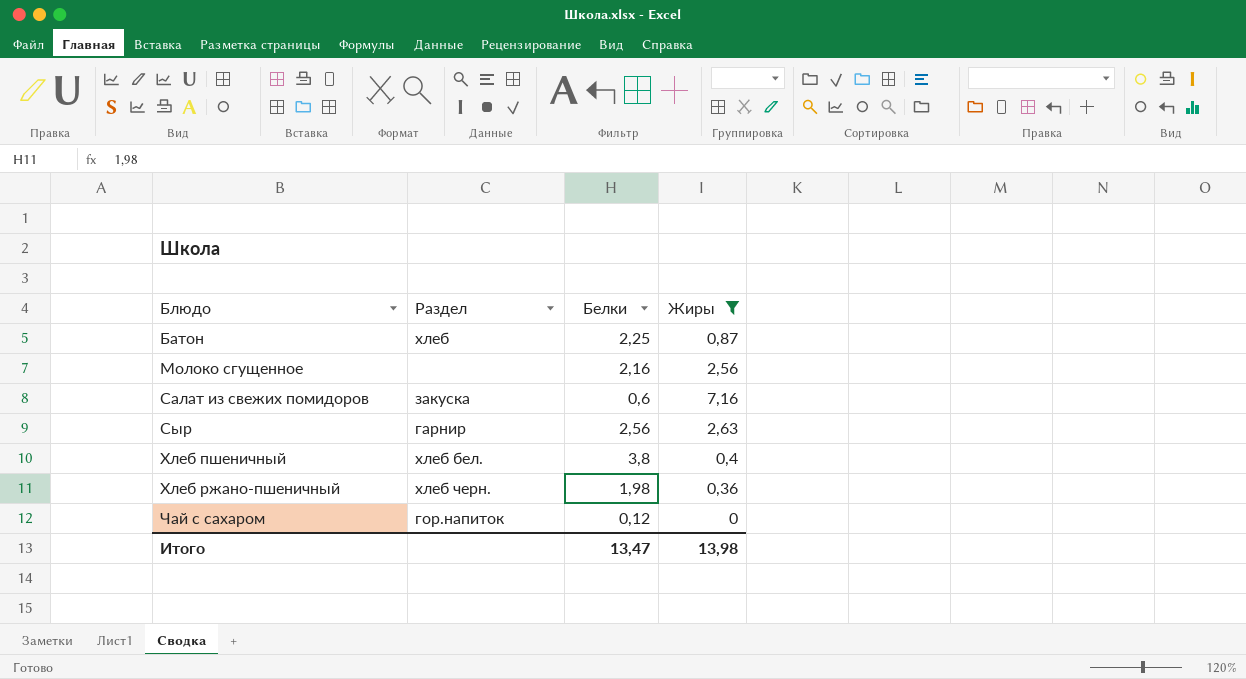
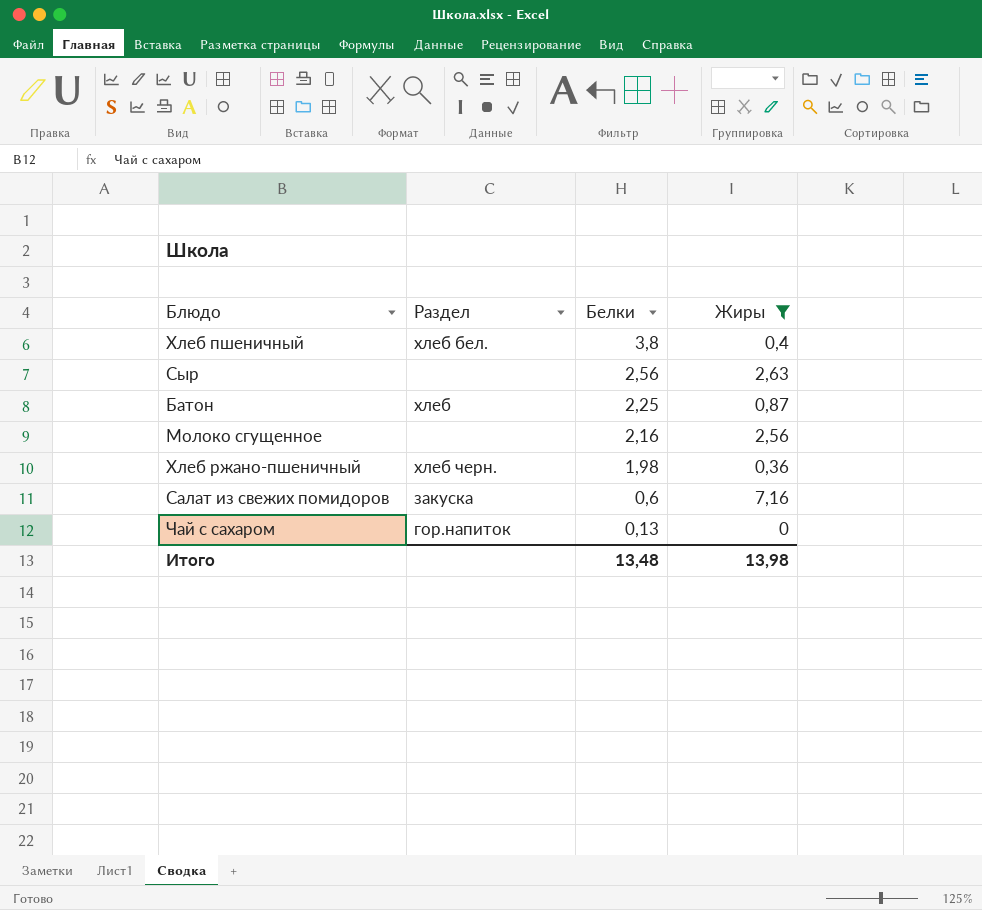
row order: Блюдо ascending -> Белки descending
Сыр | Раздел: гарнир -> none
Чай с сахаром | Белки: 0,12 -> 0,13
Итого | Белки: 13,47 -> 13,48

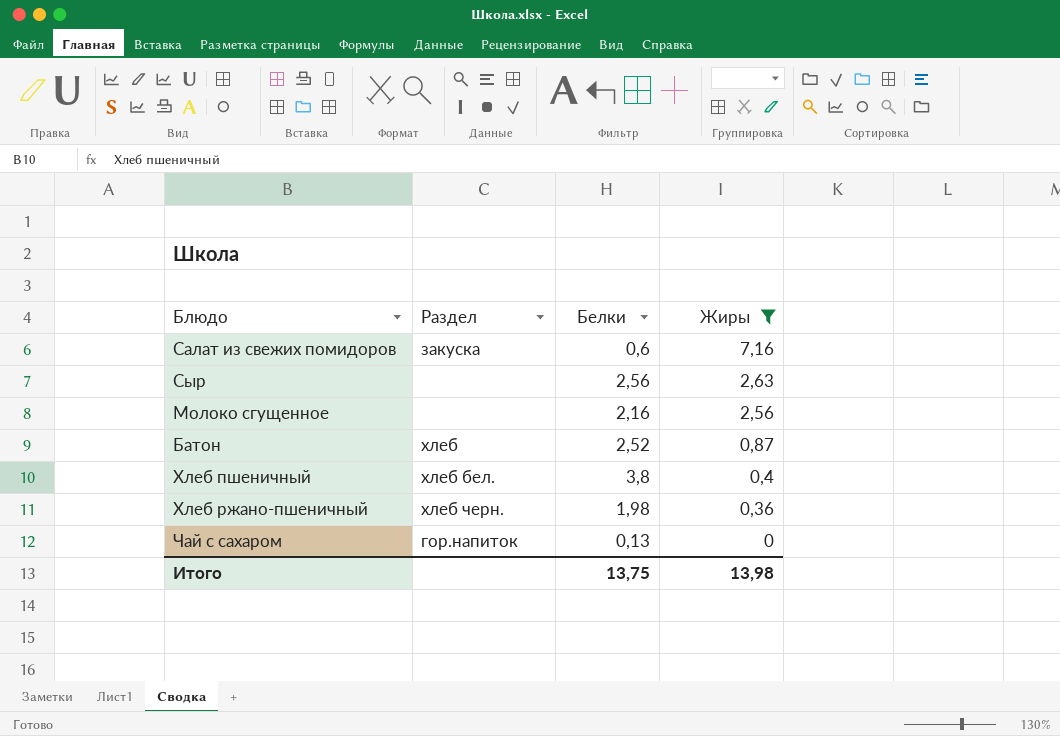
row order: Белки descending -> Жиры descending
Батон | Белки: 2,25 -> 2,52
Итого | Белки: 13,48 -> 13,75

